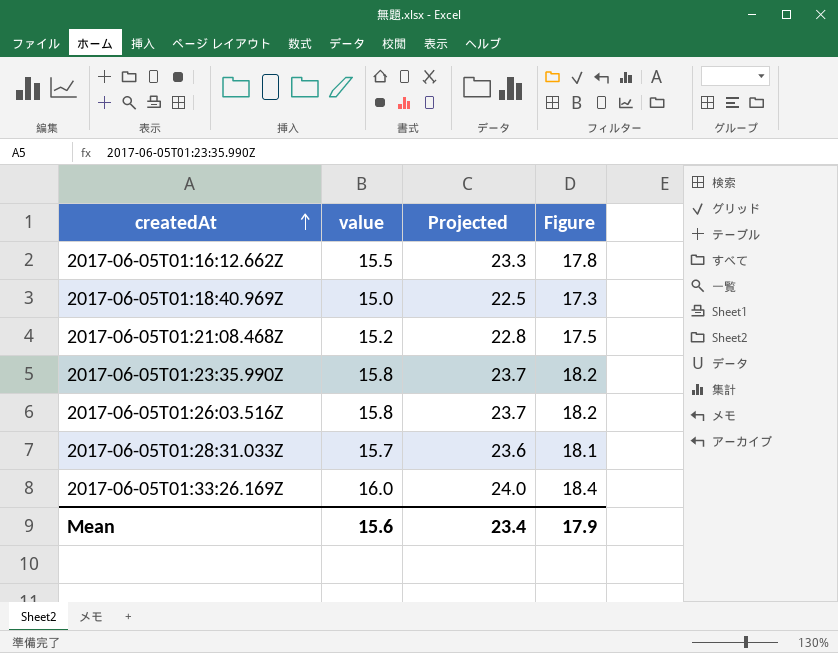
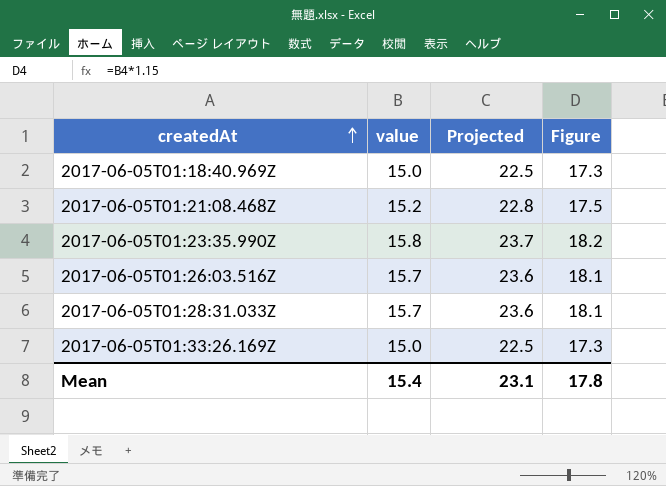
row 2017-06-05T01:16:12.662Z: 15.5 | 23.3 | 17.8 -> none
2017-06-05T01:26:03.516Z | value: 15.8 -> 15.7
2017-06-05T01:26:03.516Z | Projected: 23.7 -> 23.6
2017-06-05T01:26:03.516Z | Figure: 18.2 -> 18.1
2017-06-05T01:33:26.169Z | value: 16.0 -> 15.0
2017-06-05T01:33:26.169Z | Projected: 24.0 -> 22.5
2017-06-05T01:33:26.169Z | Figure: 18.4 -> 17.3
Mean | value: 15.6 -> 15.4
Mean | Projected: 23.4 -> 23.1
Mean | Figure: 17.9 -> 17.8

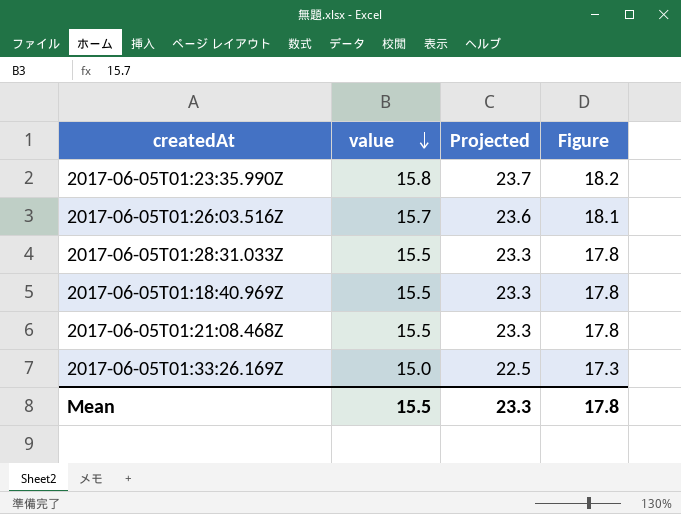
row order: createdAt ascending -> value descending
2017-06-05T01:28:31.033Z | value: 15.7 -> 15.5
2017-06-05T01:28:31.033Z | Projected: 23.6 -> 23.3
2017-06-05T01:28:31.033Z | Figure: 18.1 -> 17.8
2017-06-05T01:18:40.969Z | value: 15.0 -> 15.5
2017-06-05T01:18:40.969Z | Projected: 22.5 -> 23.3
2017-06-05T01:18:40.969Z | Figure: 17.3 -> 17.8
2017-06-05T01:21:08.468Z | value: 15.2 -> 15.5
2017-06-05T01:21:08.468Z | Projected: 22.8 -> 23.3
2017-06-05T01:21:08.468Z | Figure: 17.5 -> 17.8
Mean | value: 15.4 -> 15.5
Mean | Projected: 23.1 -> 23.3

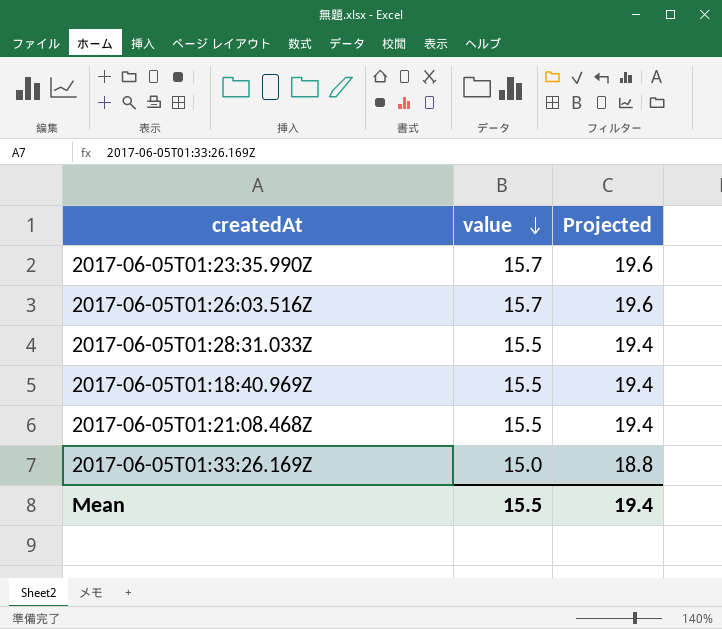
column Figure | formula: [value] * 1.15 -> none
column Projected | formula: [value] * 1.5 -> [value] * 1.25
2017-06-05T01:23:35.990Z | value: 15.8 -> 15.7
Mean | Projected: 23.3 -> 19.4

